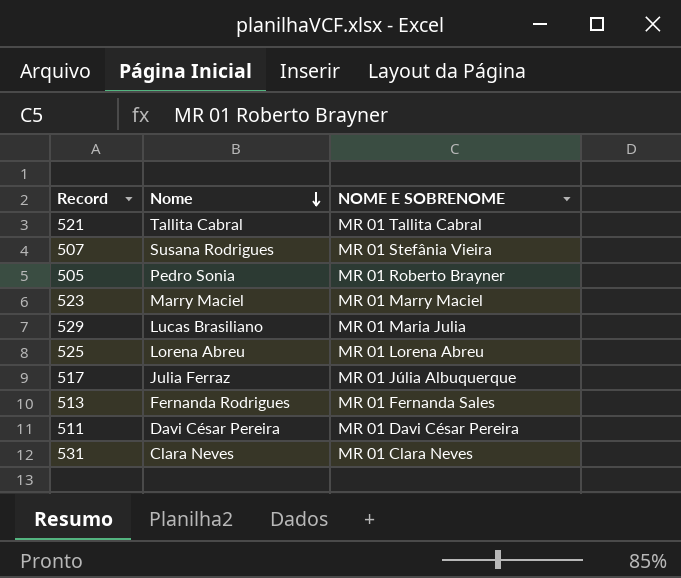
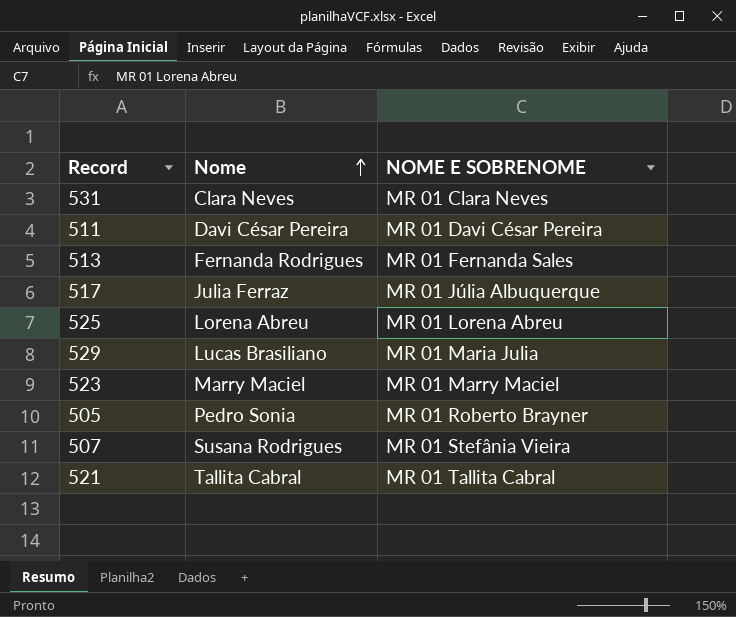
row order: Nome descending -> Nome ascending

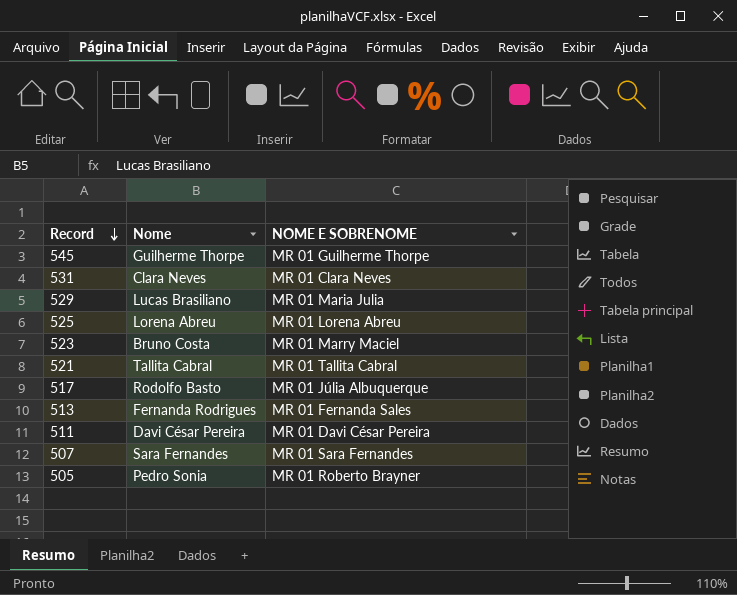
row order: Nome ascending -> Record descending
row 545: none -> Guilherme Thorpe | MR 01 Guilherme Thorpe
523 | Nome: Marry Maciel -> Bruno Costa
517 | Nome: Julia Ferraz -> Rodolfo Basto
507 | Nome: Susana Rodrigues -> Sara Fernandes
507 | NOME E SOBRENOME: MR 01 Stefânia Vieira -> MR 01 Sara Fernandes

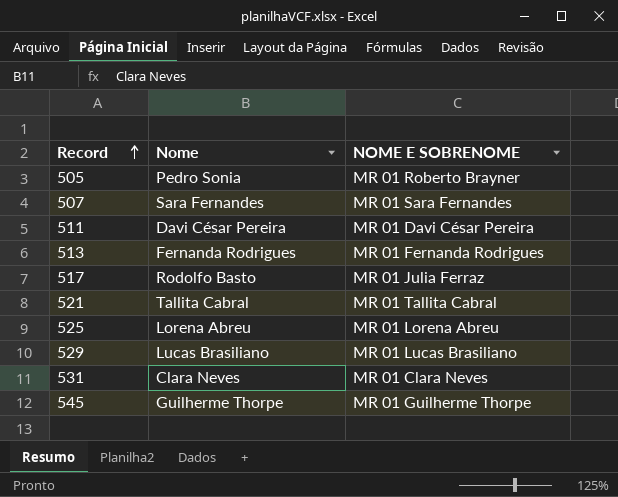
row order: Record descending -> Record ascending
row 523: Bruno Costa | MR 01 Marry Maciel -> none
513 | NOME E SOBRENOME: MR 01 Fernanda Sales -> MR 01 Fernanda Rodrigues
517 | NOME E SOBRENOME: MR 01 Júlia Albuquerque -> MR 01 Julia Ferraz
529 | NOME E SOBRENOME: MR 01 Maria Julia -> MR 01 Lucas Brasiliano

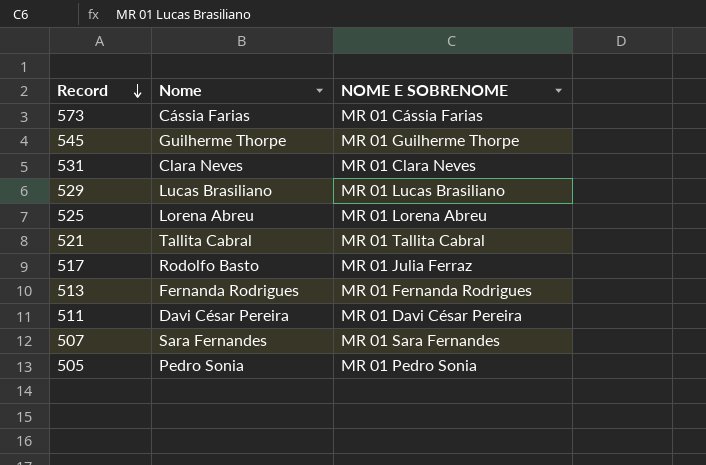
row order: Record ascending -> Record descending
row 573: none -> Cássia Farias | MR 01 Cássia Farias
505 | NOME E SOBRENOME: MR 01 Roberto Brayner -> MR 01 Pedro Sonia

